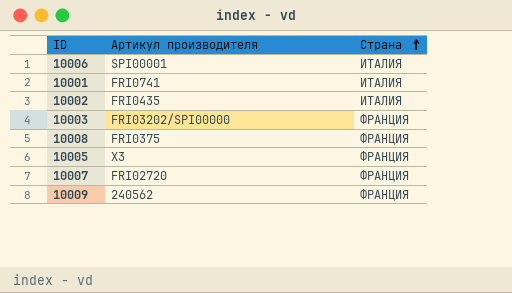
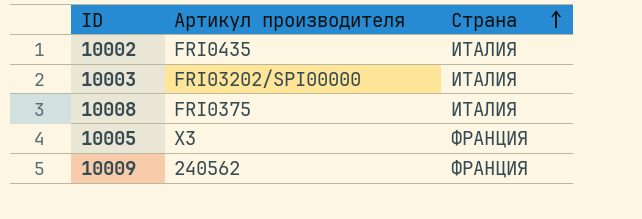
row 10006: SPI00001 | ИТАЛИЯ -> none
row 10001: FRI0741 | ИТАЛИЯ -> none
row 10007: FRI02720 | ФРАНЦИЯ -> none
10003 | Страна: ФРАНЦИЯ -> ИТАЛИЯ
10008 | Страна: ФРАНЦИЯ -> ИТАЛИЯ

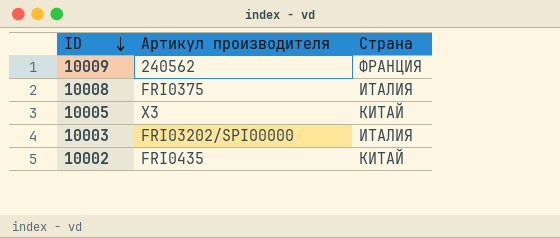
row order: Страна ascending -> ID descending
10005 | Страна: ФРАНЦИЯ -> КИТАЙ
10002 | Страна: ИТАЛИЯ -> КИТАЙ

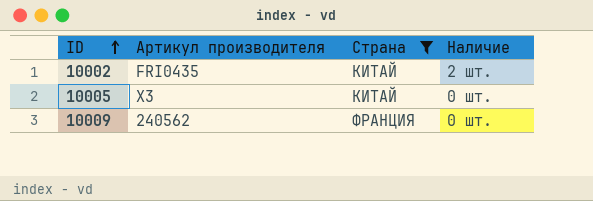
filter: none -> Страна != ИТАЛИЯ
row order: ID descending -> ID ascending
column Наличие | position: none -> 4

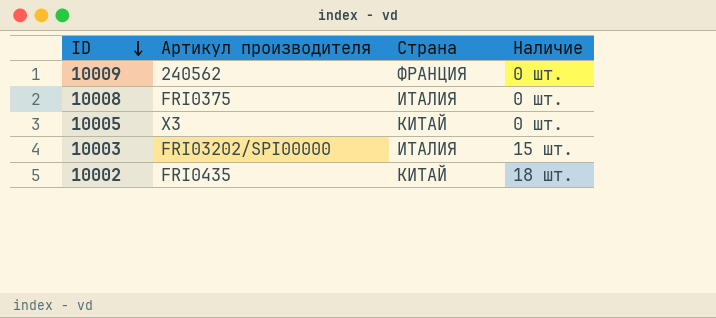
filter: Страна != ИТАЛИЯ -> none
row order: ID ascending -> ID descending
10002 | Наличие: 2 шт. -> 18 шт.

